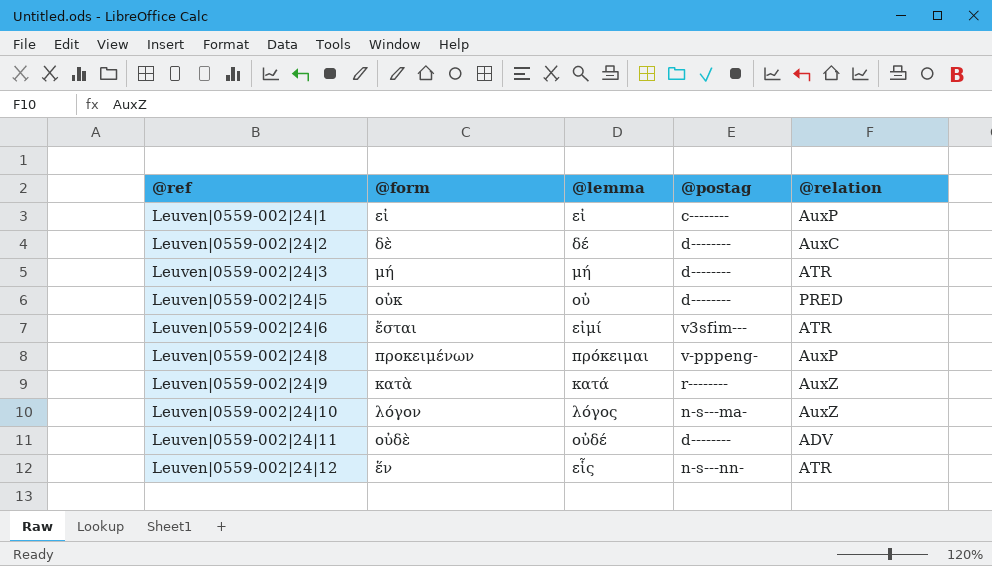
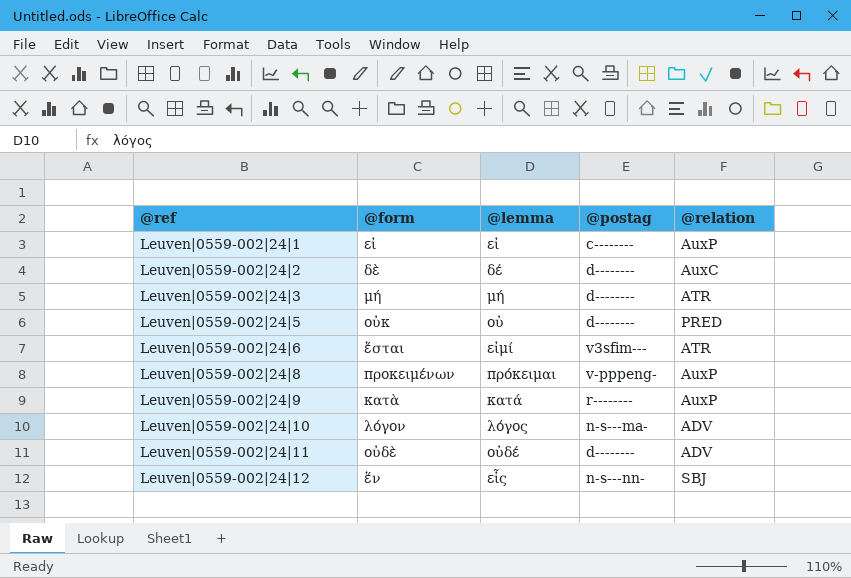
Leuven|0559-002|24|9 | @relation: AuxZ -> AuxP
Leuven|0559-002|24|10 | @relation: AuxZ -> ADV
Leuven|0559-002|24|12 | @relation: ATR -> SBJ

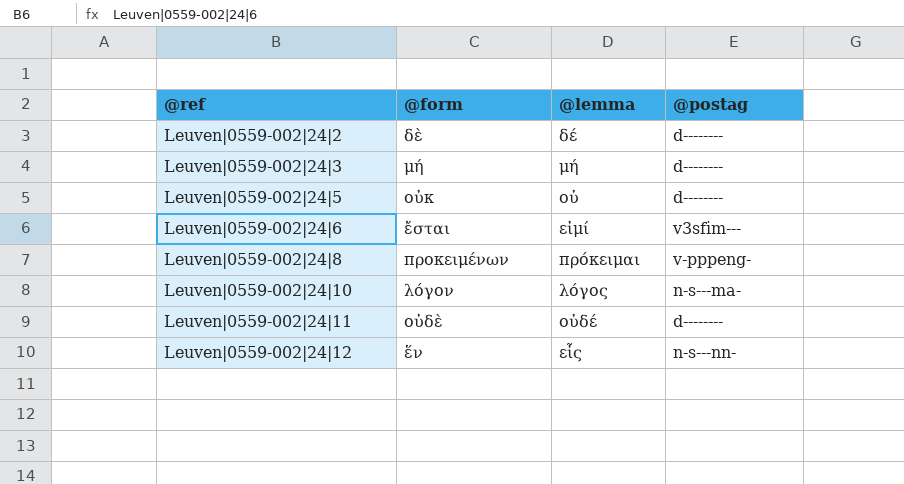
column @relation | position: 5 -> none
row Leuven|0559-002|24|1: εἰ | εἰ | c-------- | AuxP -> none
row Leuven|0559-002|24|9: κατὰ | κατά | r-------- | AuxP -> none

